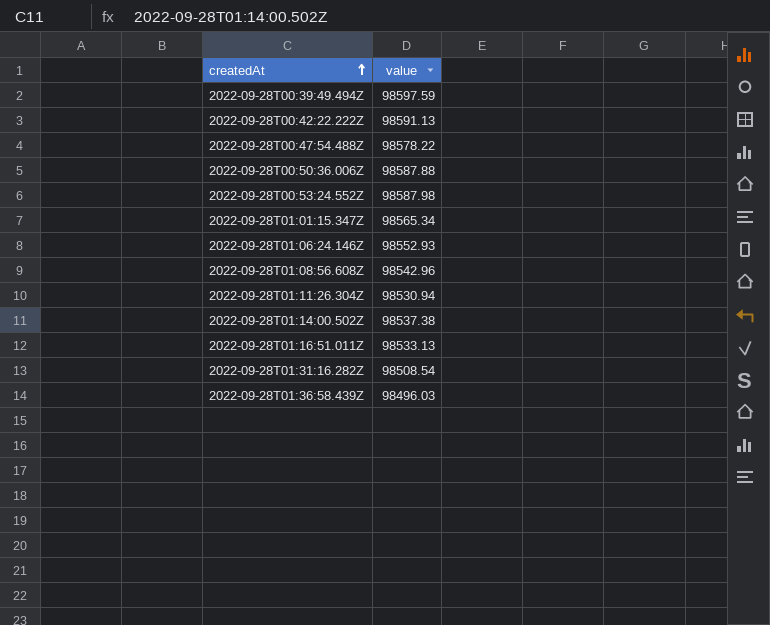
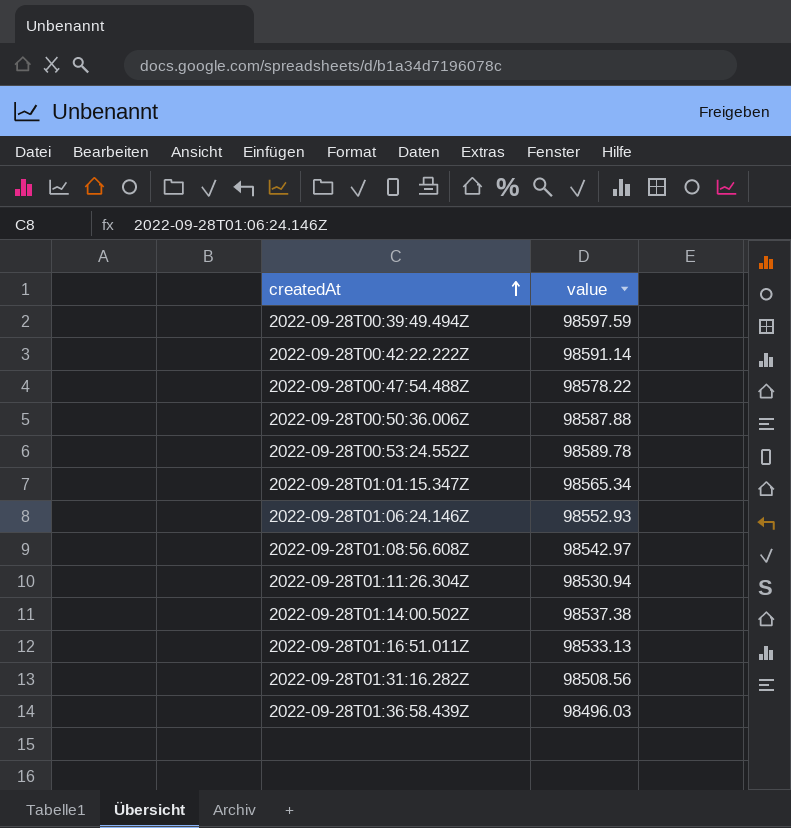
2022-09-28T00:42:22.222Z | value: 98591.13 -> 98591.14
2022-09-28T00:53:24.552Z | value: 98587.98 -> 98589.78
2022-09-28T01:08:56.608Z | value: 98542.96 -> 98542.97
2022-09-28T01:31:16.282Z | value: 98508.54 -> 98508.56

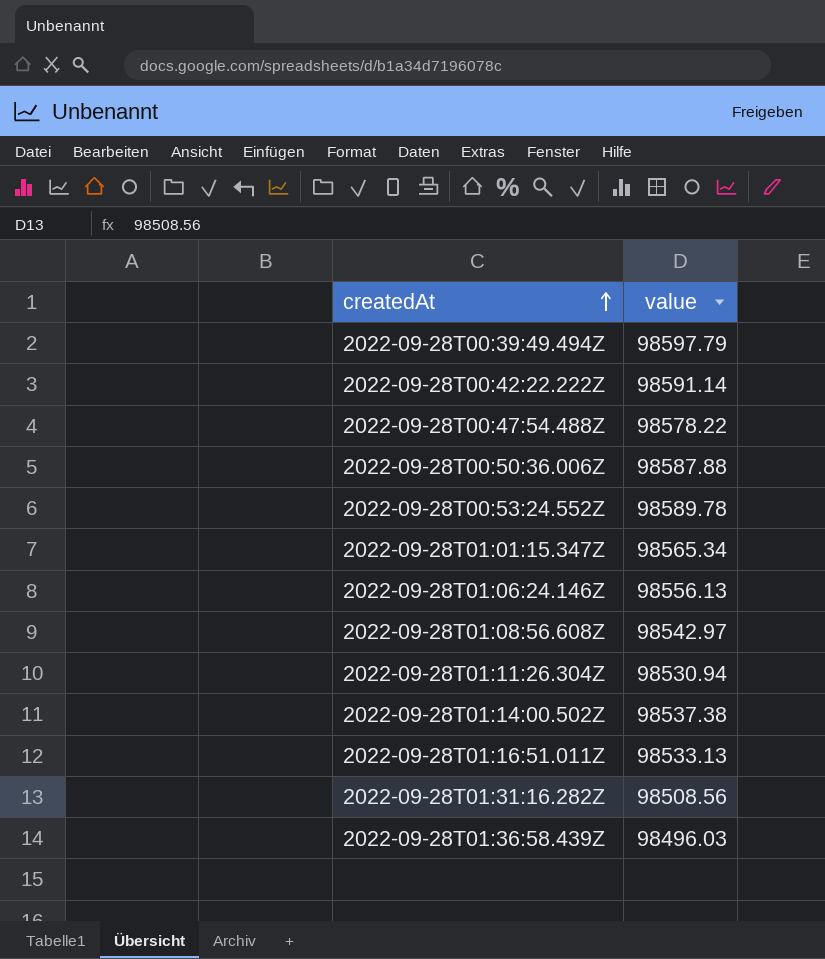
2022-09-28T00:39:49.494Z | value: 98597.59 -> 98597.79
2022-09-28T01:06:24.146Z | value: 98552.93 -> 98556.13

